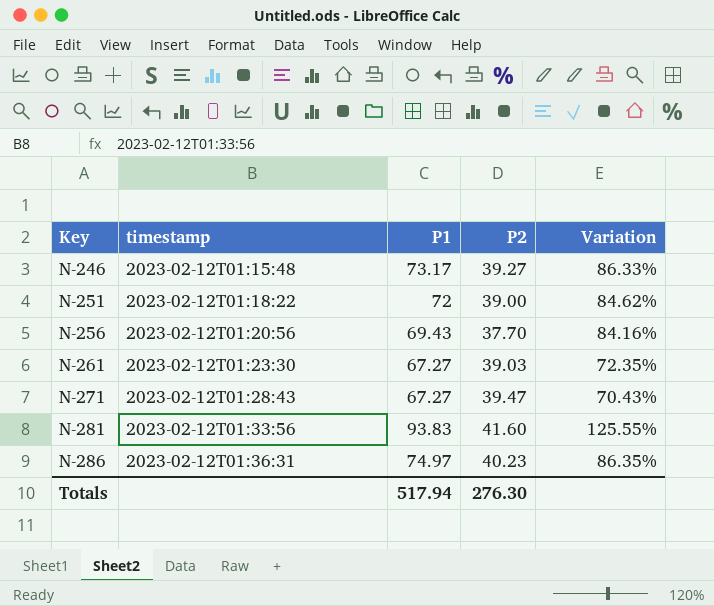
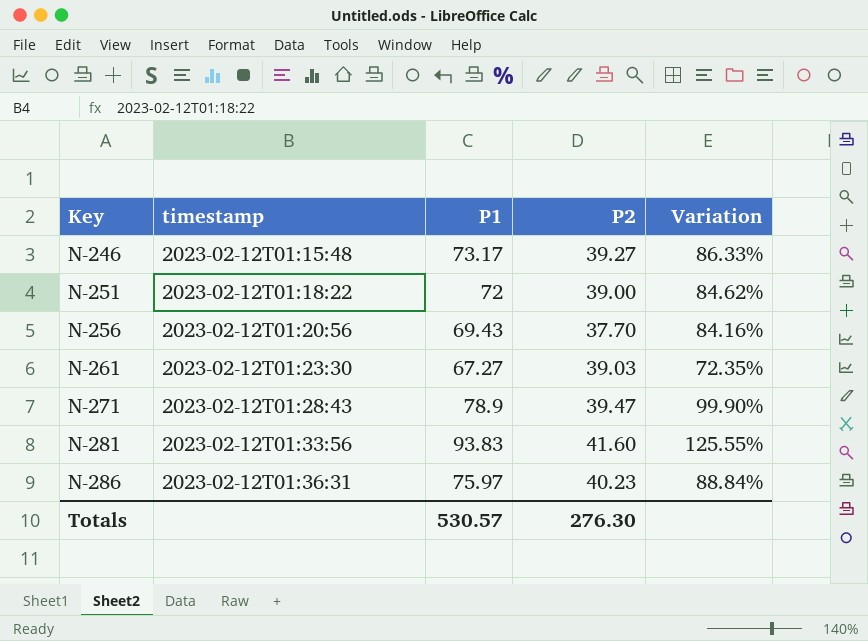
N-271 | P1: 67.27 -> 78.9
N-271 | Variation: 70.43% -> 99.90%
N-286 | P1: 74.97 -> 75.97
N-286 | Variation: 86.35% -> 88.84%
Totals | P1: 517.94 -> 530.57

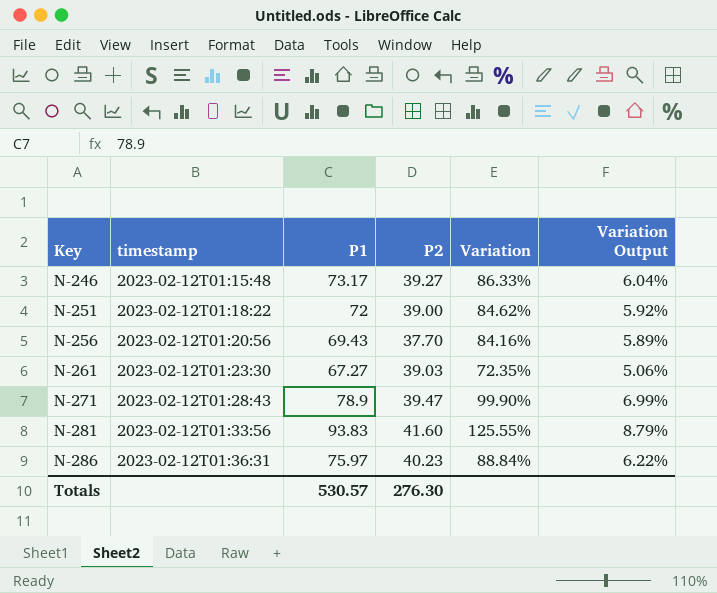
column Variation Output | formula: none -> [Variation] * 0.07

